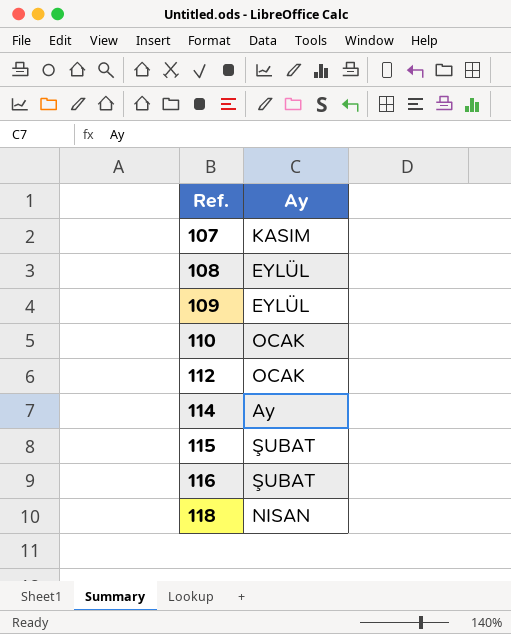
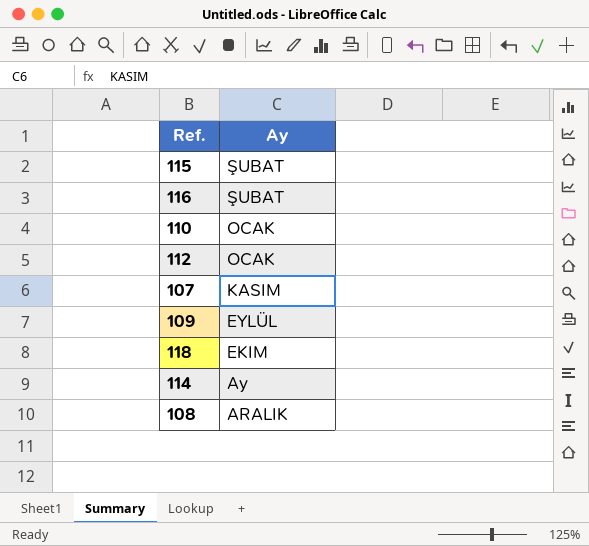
row order: Ref. ascending -> Ay descending
118 | Ay: NISAN -> EKIM
108 | Ay: EYLÜL -> ARALIK

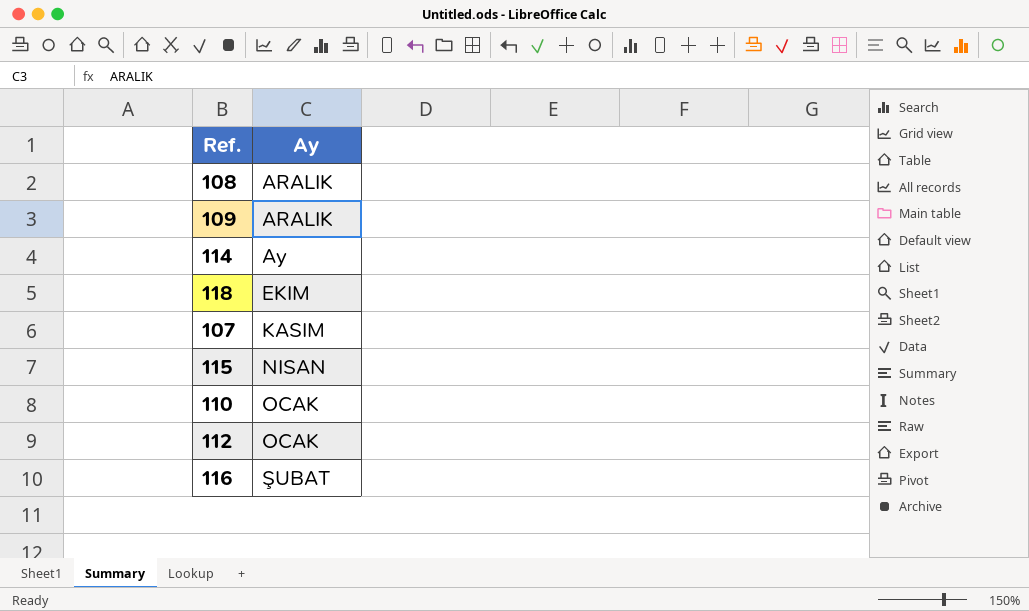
row order: Ay descending -> Ay ascending
109 | Ay: EYLÜL -> ARALIK
115 | Ay: ŞUBAT -> NISAN

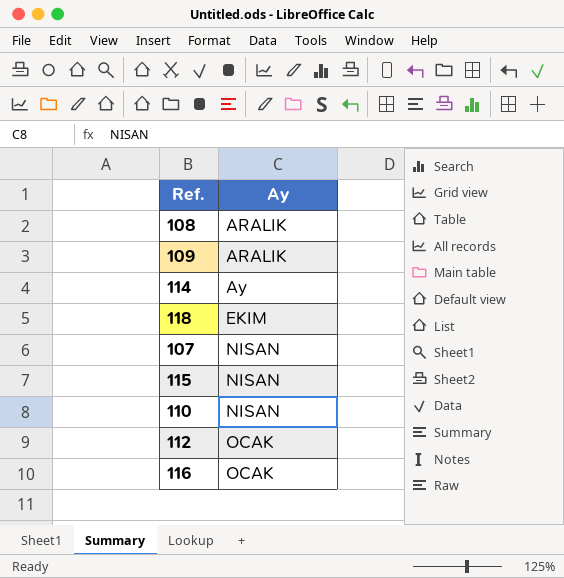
107 | Ay: KASIM -> NISAN
110 | Ay: OCAK -> NISAN
116 | Ay: ŞUBAT -> OCAK

